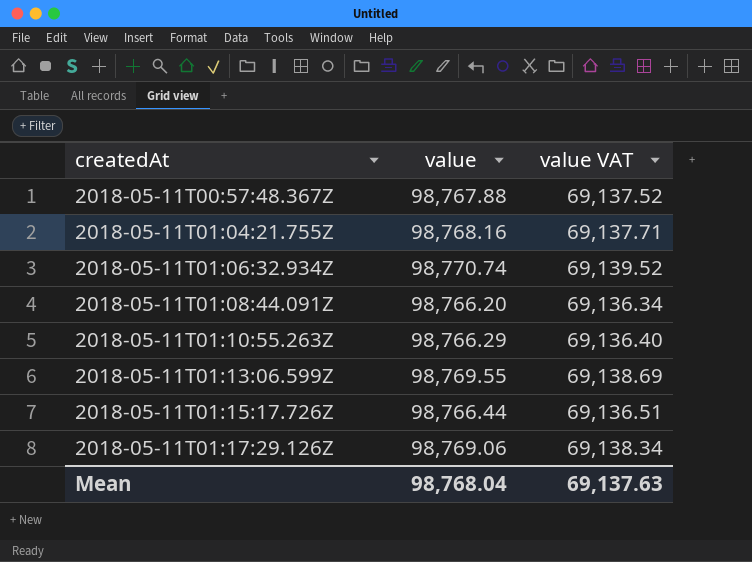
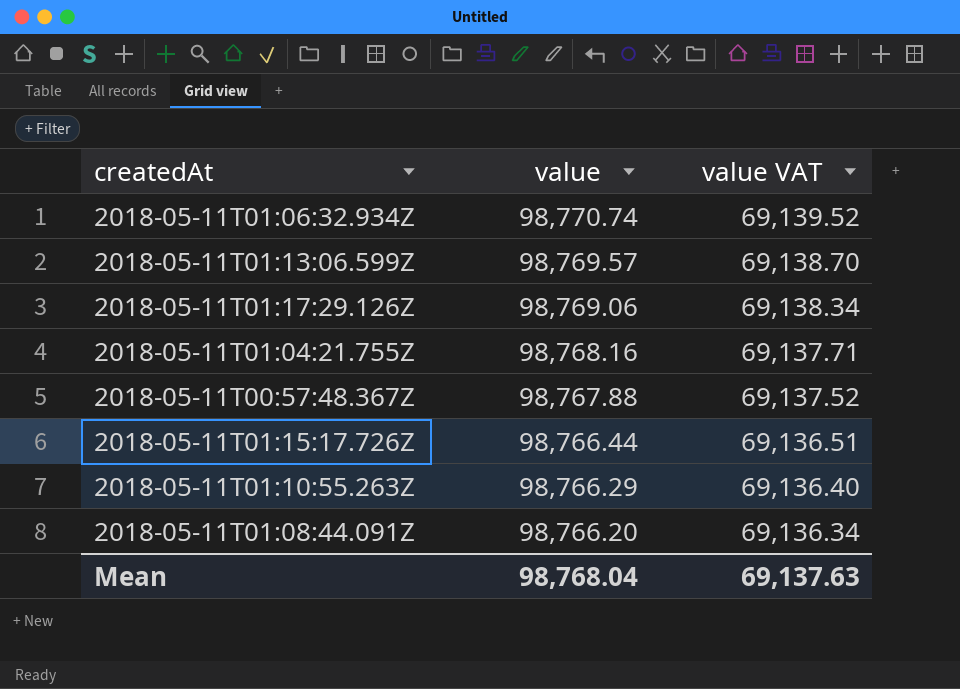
row order: createdAt ascending -> value descending
2018-05-11T01:13:06.599Z | value: 98,769.55 -> 98,769.57
2018-05-11T01:13:06.599Z | value VAT: 69,138.69 -> 69,138.70

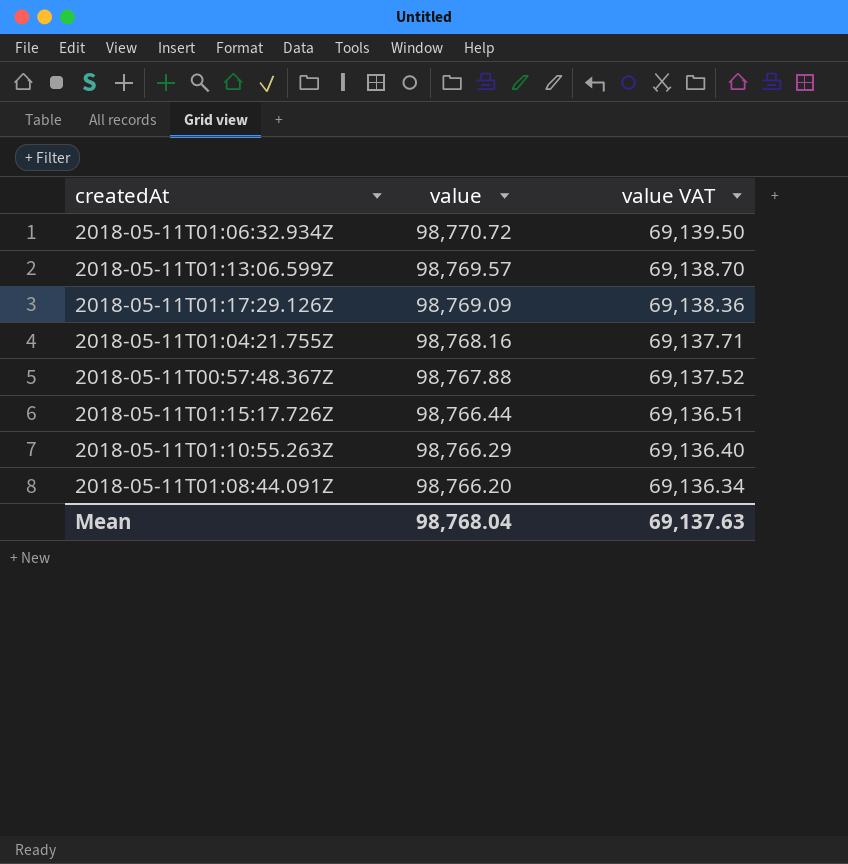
2018-05-11T01:06:32.934Z | value: 98,770.74 -> 98,770.72
2018-05-11T01:06:32.934Z | value VAT: 69,139.52 -> 69,139.50
2018-05-11T01:17:29.126Z | value: 98,769.06 -> 98,769.09
2018-05-11T01:17:29.126Z | value VAT: 69,138.34 -> 69,138.36

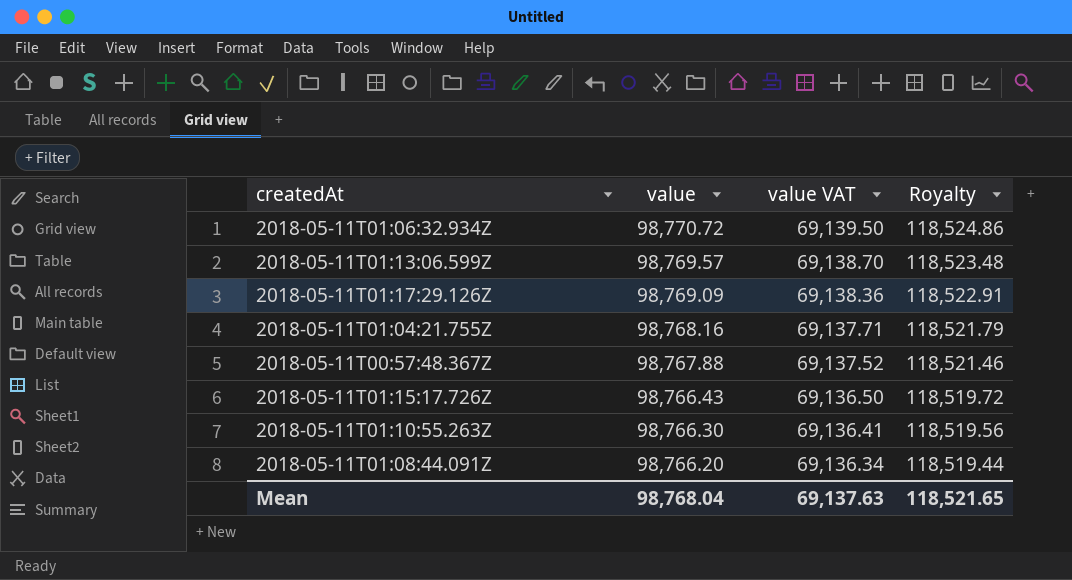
column Royalty | formula: none -> [value] * 1.2
2018-05-11T01:15:17.726Z | value: 98,766.44 -> 98,766.43
2018-05-11T01:15:17.726Z | value VAT: 69,136.51 -> 69,136.50
2018-05-11T01:10:55.263Z | value: 98,766.29 -> 98,766.30
2018-05-11T01:10:55.263Z | value VAT: 69,136.40 -> 69,136.41

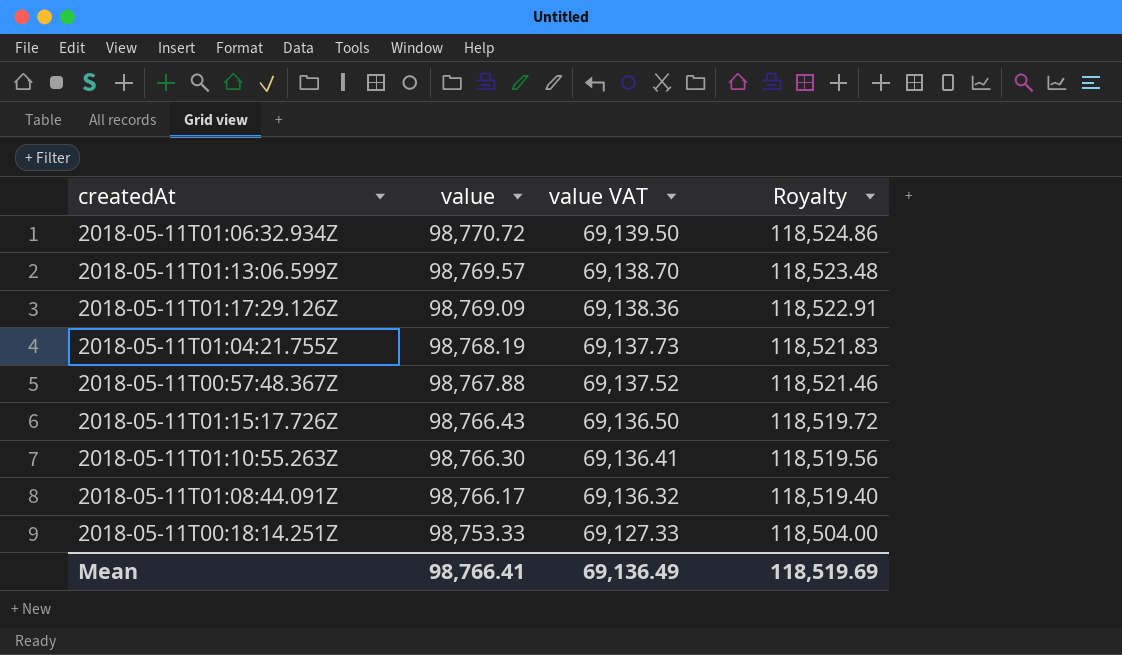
2018-05-11T01:04:21.755Z | value: 98,768.16 -> 98,768.19
2018-05-11T01:04:21.755Z | value VAT: 69,137.71 -> 69,137.73
2018-05-11T01:04:21.755Z | Royalty: 118,521.79 -> 118,521.83
2018-05-11T01:08:44.091Z | value: 98,766.20 -> 98,766.17
2018-05-11T01:08:44.091Z | value VAT: 69,136.34 -> 69,136.32
2018-05-11T01:08:44.091Z | Royalty: 118,519.44 -> 118,519.40
row 2018-05-11T00:18:14.251Z: none -> 98,753.33 | 69,127.33 | 118,504.00
Mean | value: 98,768.04 -> 98,766.41
Mean | value VAT: 69,137.63 -> 69,136.49
Mean | Royalty: 118,521.65 -> 118,519.69

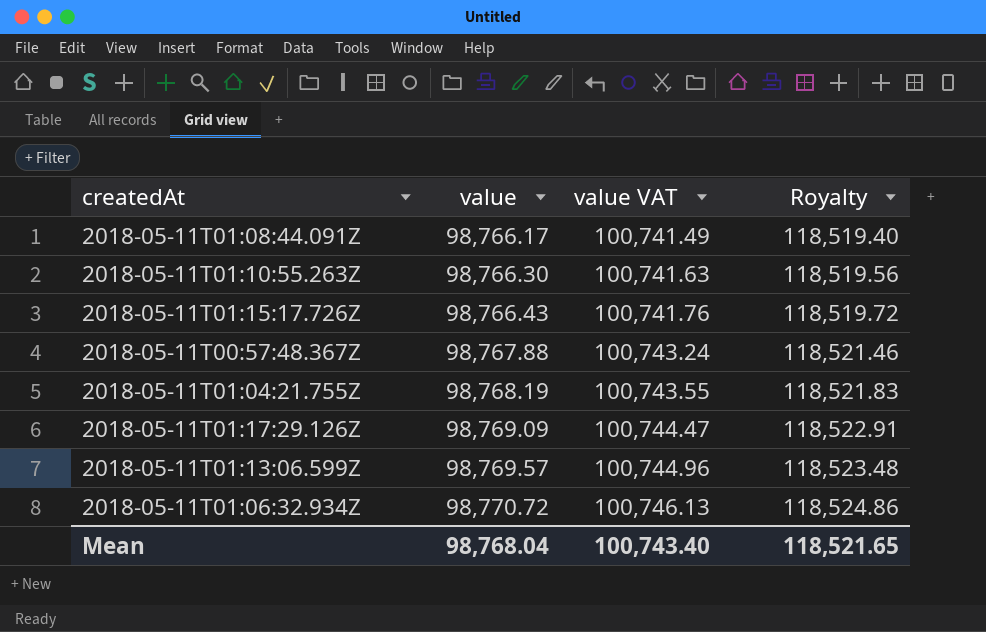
row order: value descending -> value ascending
column value VAT | formula: [value] * 0.7 -> [value] * 1.02
row 2018-05-11T00:18:14.251Z: 98,753.33 | 69,127.33 | 118,504.00 -> none
Mean | value: 98,766.41 -> 98,768.04
Mean | value VAT: 69,136.49 -> 100,743.40
Mean | Royalty: 118,519.69 -> 118,521.65

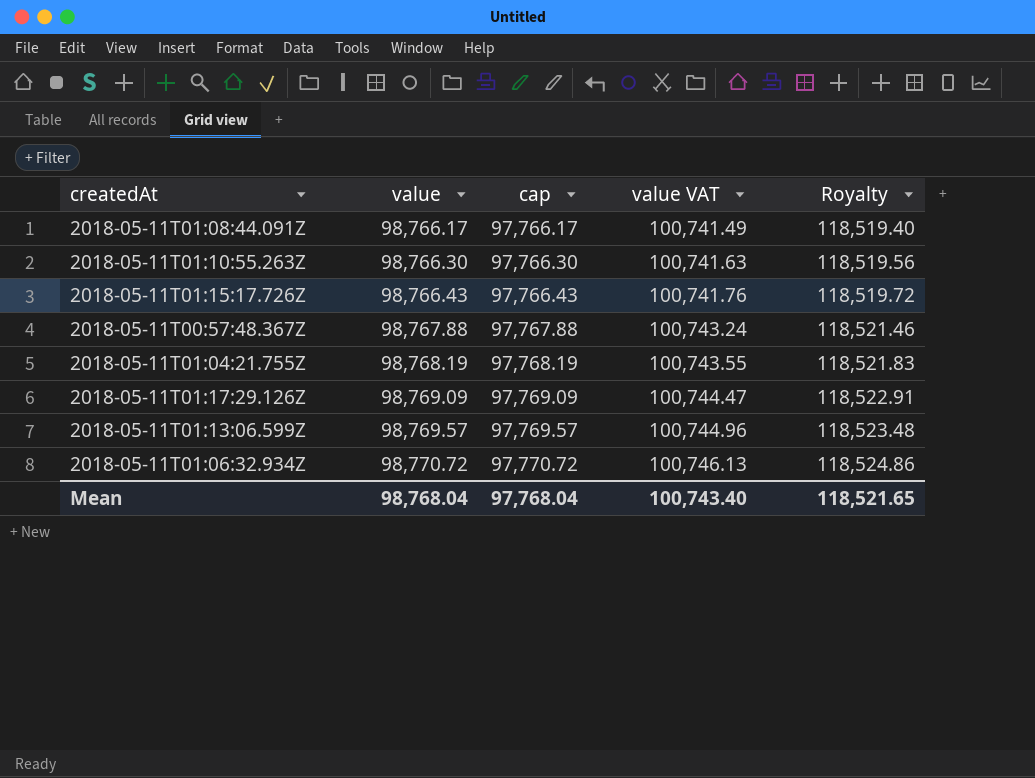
column cap | formula: none -> [value] - 1000

